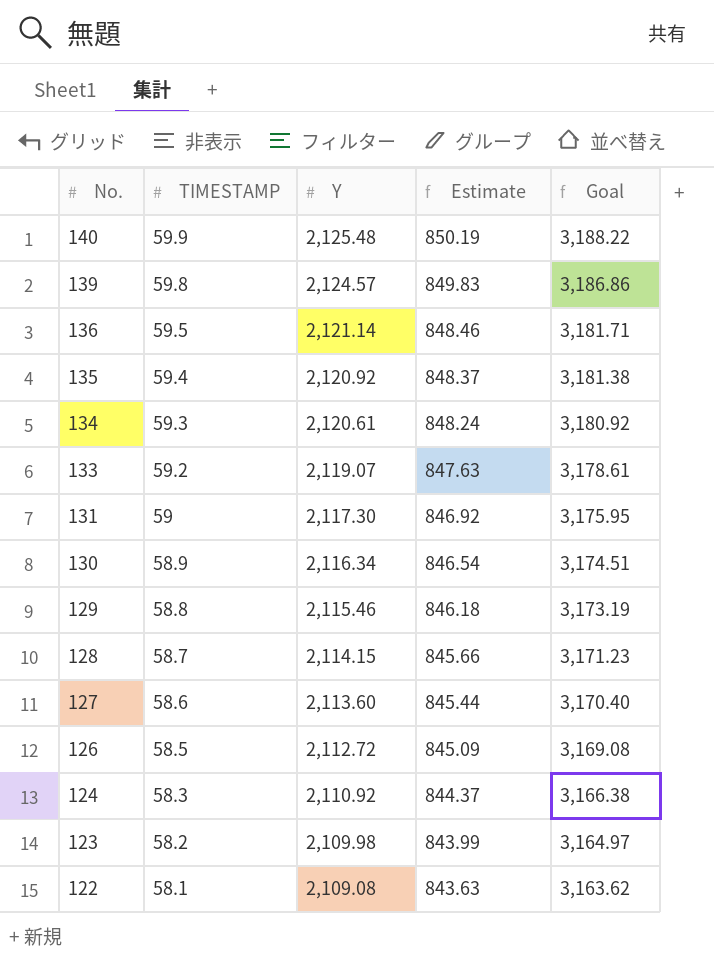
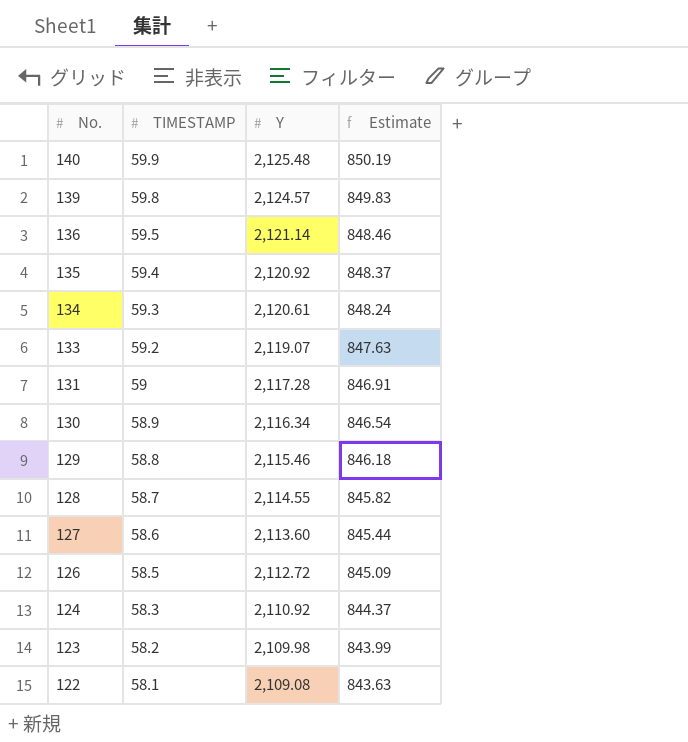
column Goal | formula: [Y] * 1.5 -> none
131 | Y: 2,117.30 -> 2,117.28
131 | Estimate: 846.92 -> 846.91
128 | Y: 2,114.15 -> 2,114.55
128 | Estimate: 845.66 -> 845.82

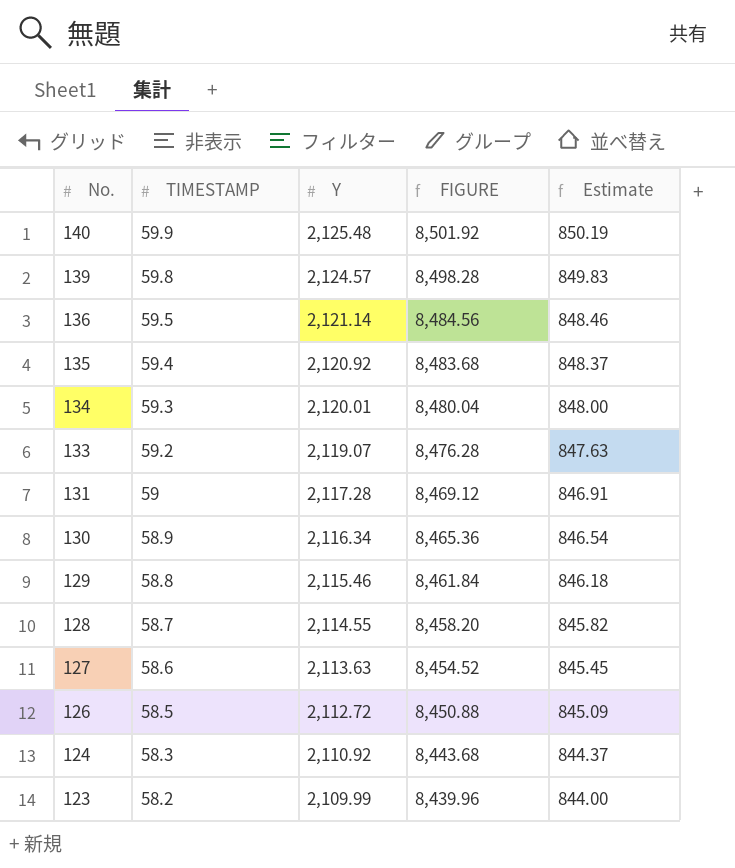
column FIGURE | formula: none -> [Y] * 4
row 122: 58.1 | 2,109.08 | 843.63 -> none
134 | Y: 2,120.61 -> 2,120.01
134 | Estimate: 848.24 -> 848.00
127 | Y: 2,113.60 -> 2,113.63
127 | Estimate: 845.44 -> 845.45
123 | Y: 2,109.98 -> 2,109.99
123 | Estimate: 843.99 -> 844.00

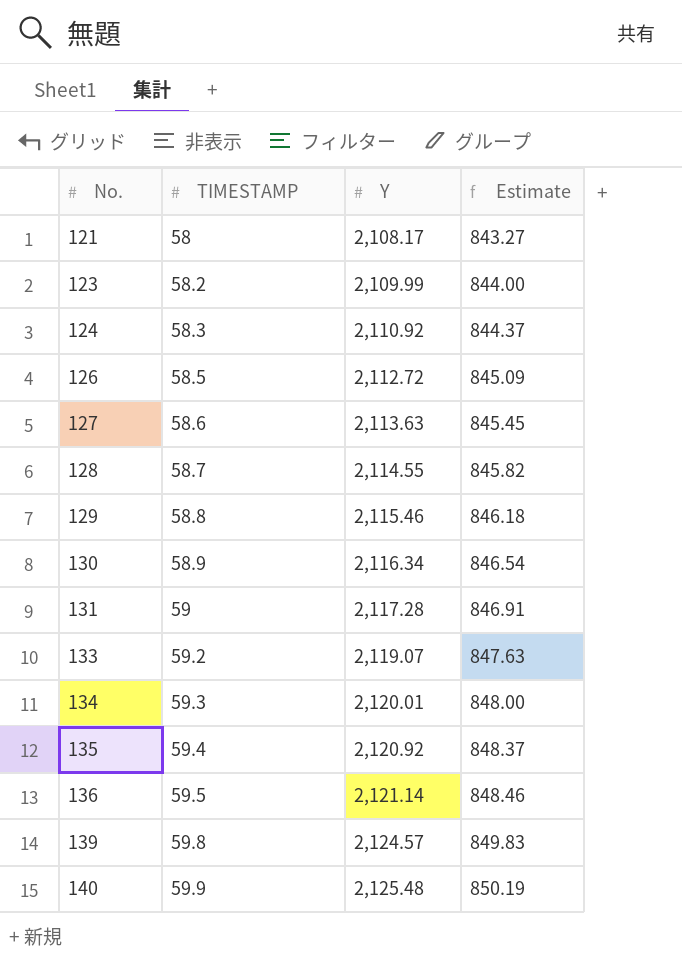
row order: No. descending -> No. ascending
column FIGURE | formula: [Y] * 4 -> none
row 121: none -> 58 | 2,108.17 | 843.27

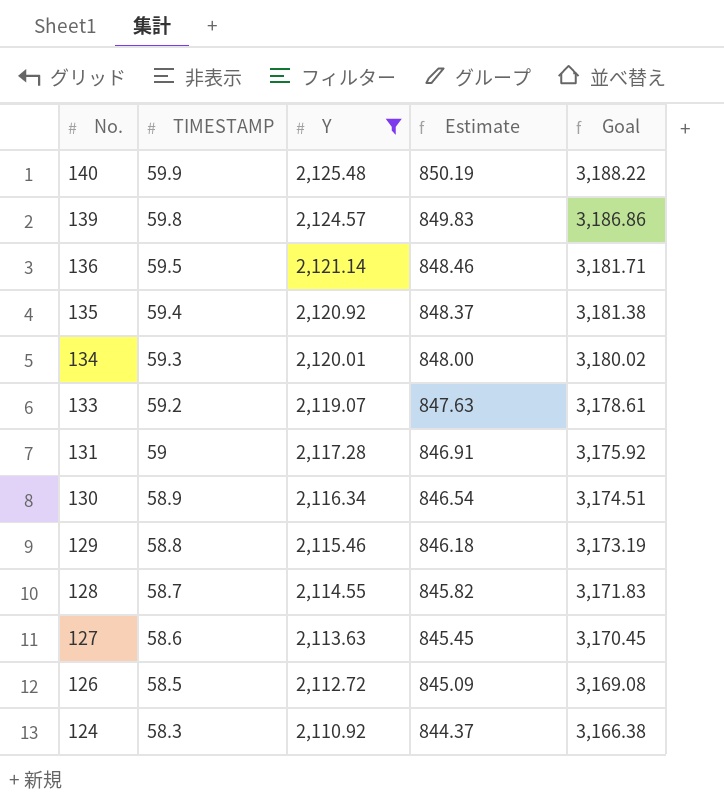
filter: none -> Y >= 2,110.92
row order: No. ascending -> No. descending
column Goal | formula: none -> [Y] * 1.5

